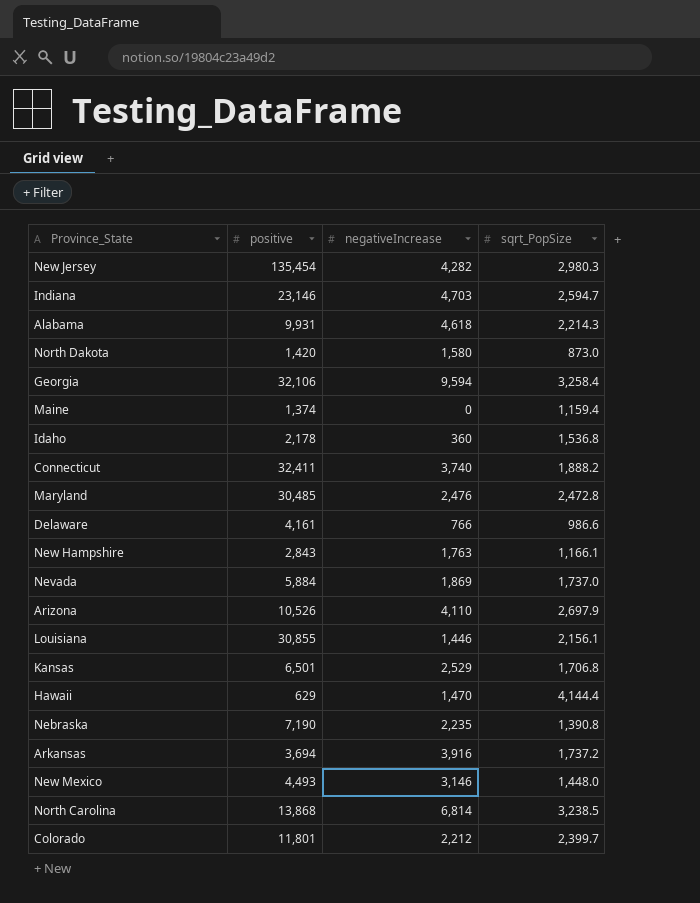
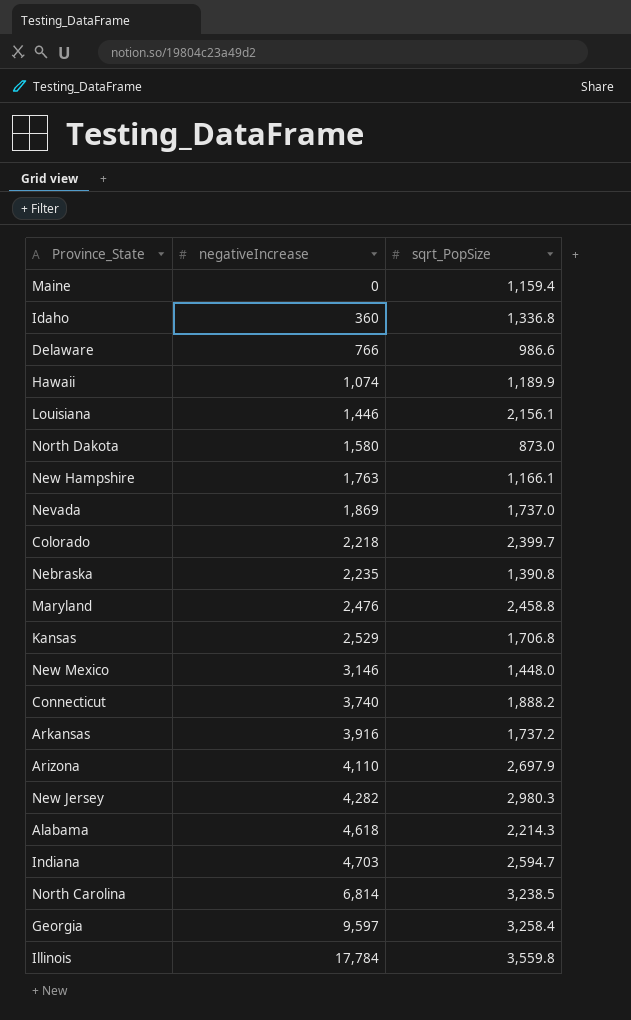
row order: none -> negativeIncrease ascending
column positive | position: 2 -> none
Idaho | sqrt_PopSize: 1,536.8 -> 1,336.8
Hawaii | negativeIncrease: 1,470 -> 1,074
Hawaii | sqrt_PopSize: 4,144.4 -> 1,189.9
Colorado | negativeIncrease: 2,212 -> 2,218
Maryland | sqrt_PopSize: 2,472.8 -> 2,458.8
Georgia | negativeIncrease: 9,594 -> 9,597
row Illinois: none -> 17,784 | 3,559.8

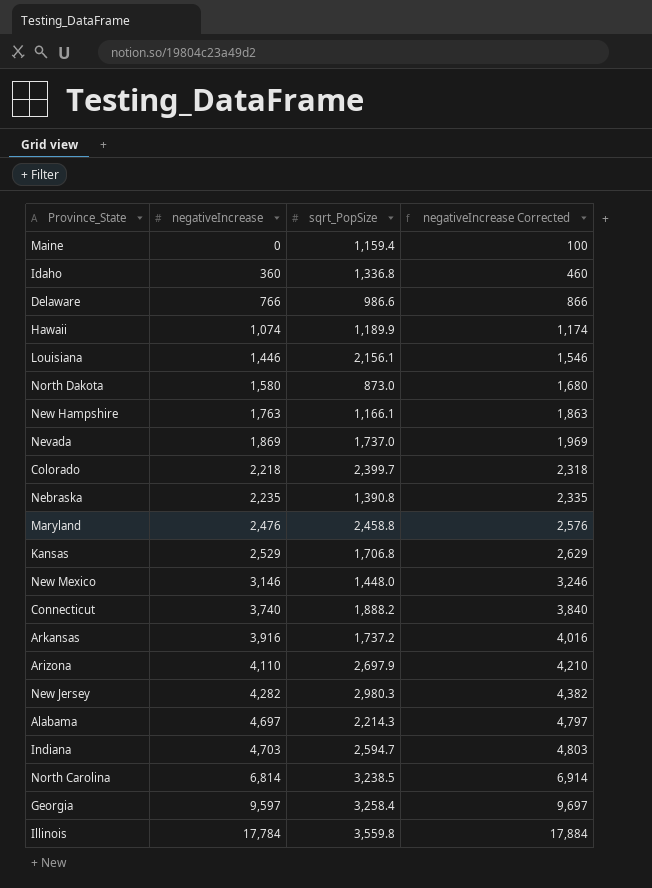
column negativeIncrease Corrected | formula: none -> [negativeIncrease] + 100
Alabama | negativeIncrease: 4,618 -> 4,697

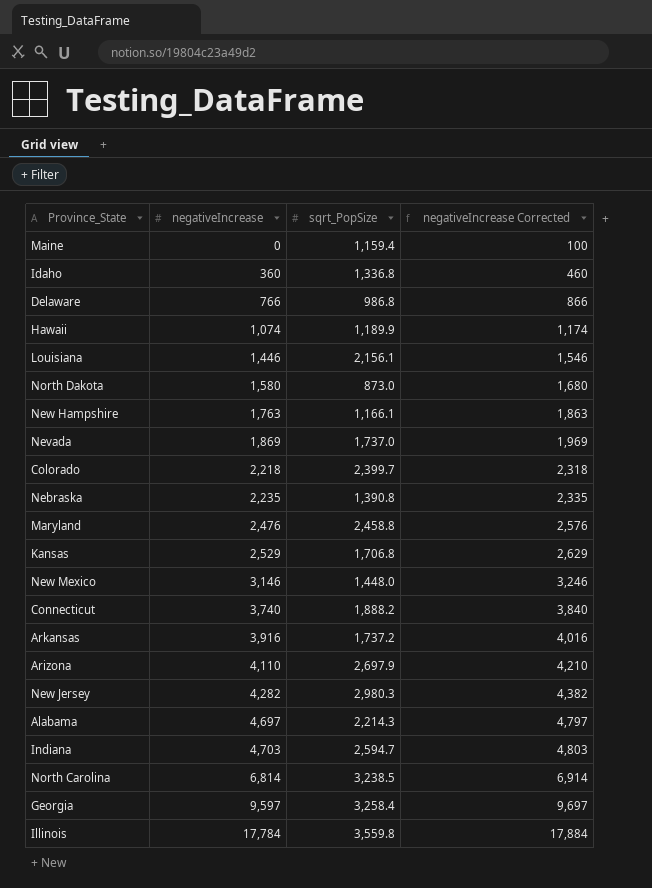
Delaware | sqrt_PopSize: 986.6 -> 986.8

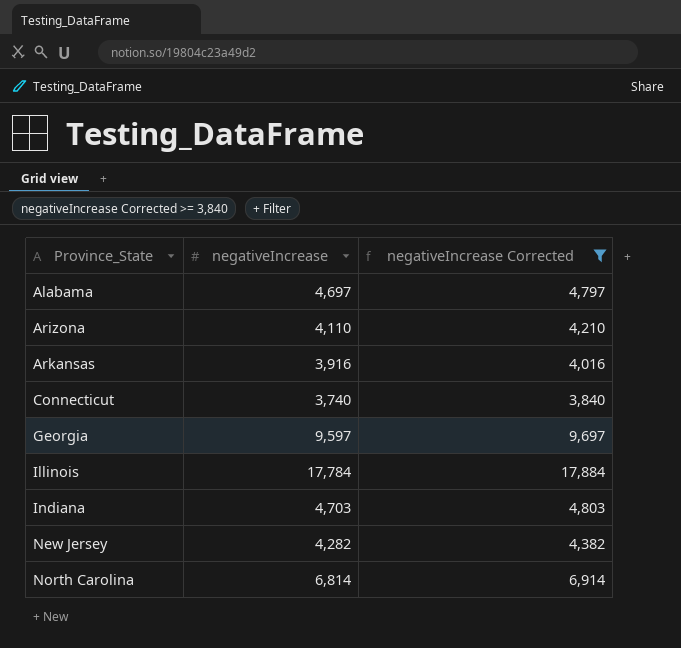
filter: none -> negativeIncrease Corrected >= 3,840
row order: negativeIncrease ascending -> Province_State ascending
column sqrt_PopSize | position: 3 -> none

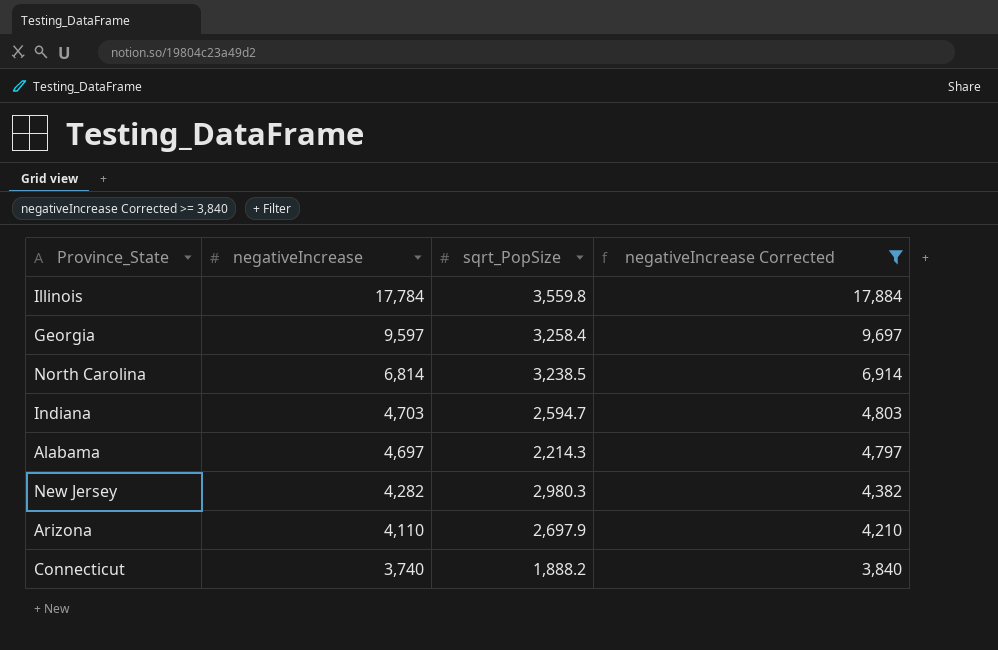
row order: Province_State ascending -> negativeIncrease descending
column sqrt_PopSize | position: none -> 3
row Arkansas: 3,916 | 4,016 -> none

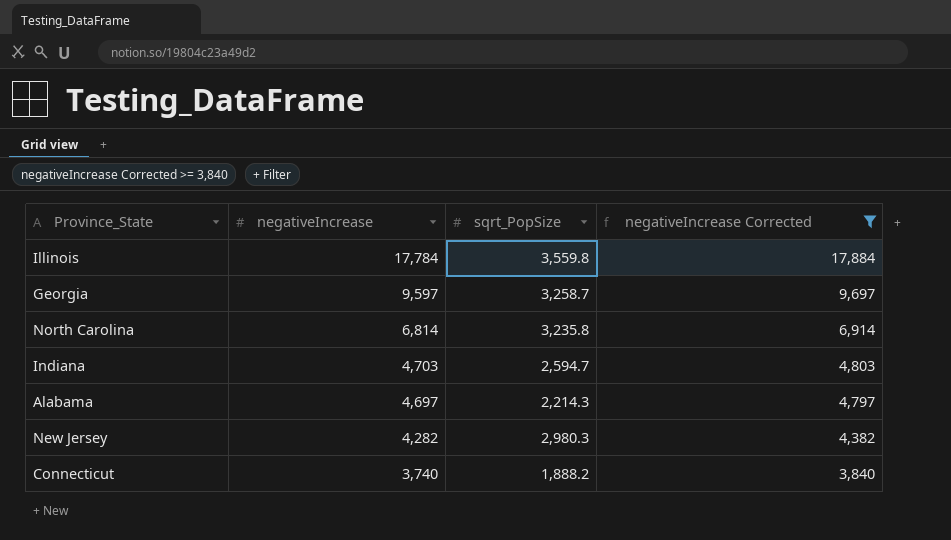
row Arizona: 4,110 | 2,697.9 | 4,210 -> none
Georgia | sqrt_PopSize: 3,258.4 -> 3,258.7
North Carolina | sqrt_PopSize: 3,238.5 -> 3,235.8

